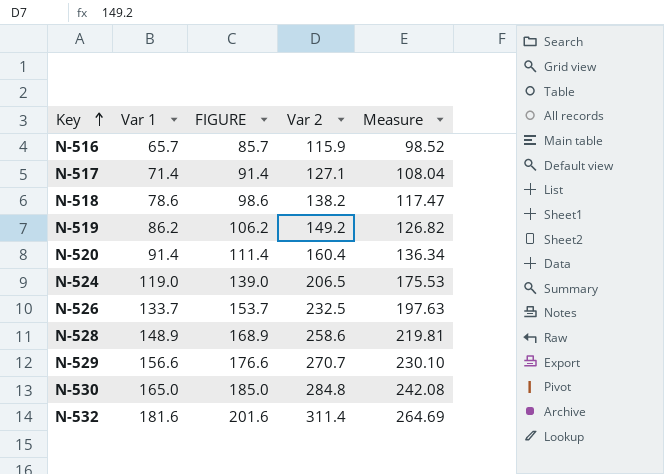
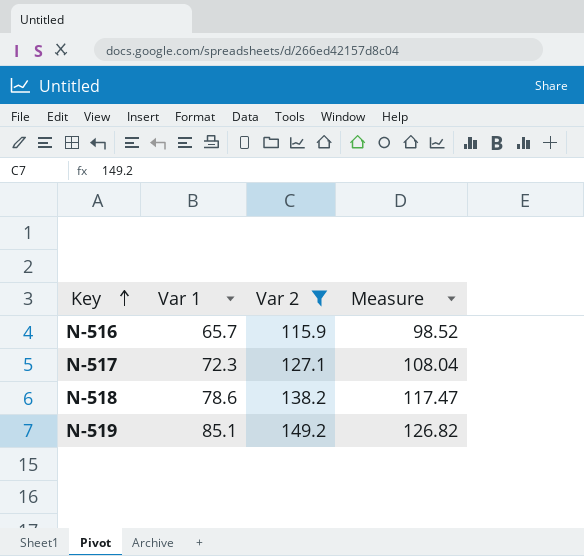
filter: none -> Var 2 <= 149.2
column FIGURE | formula: [Var 1] + 20 -> none
N-517 | Var 1: 71.4 -> 72.3
N-519 | Var 1: 86.2 -> 85.1

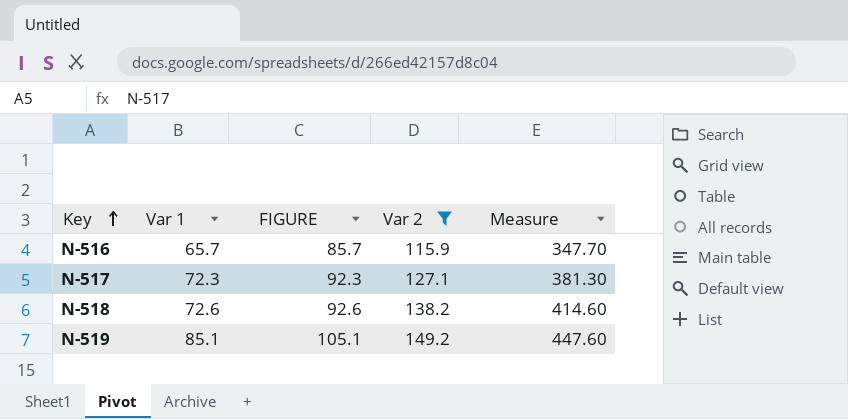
column FIGURE | formula: none -> [Var 1] + 20
column Measure | formula: [Var 2] * 0.85 -> [Var 2] * 3
N-518 | Var 1: 78.6 -> 72.6

